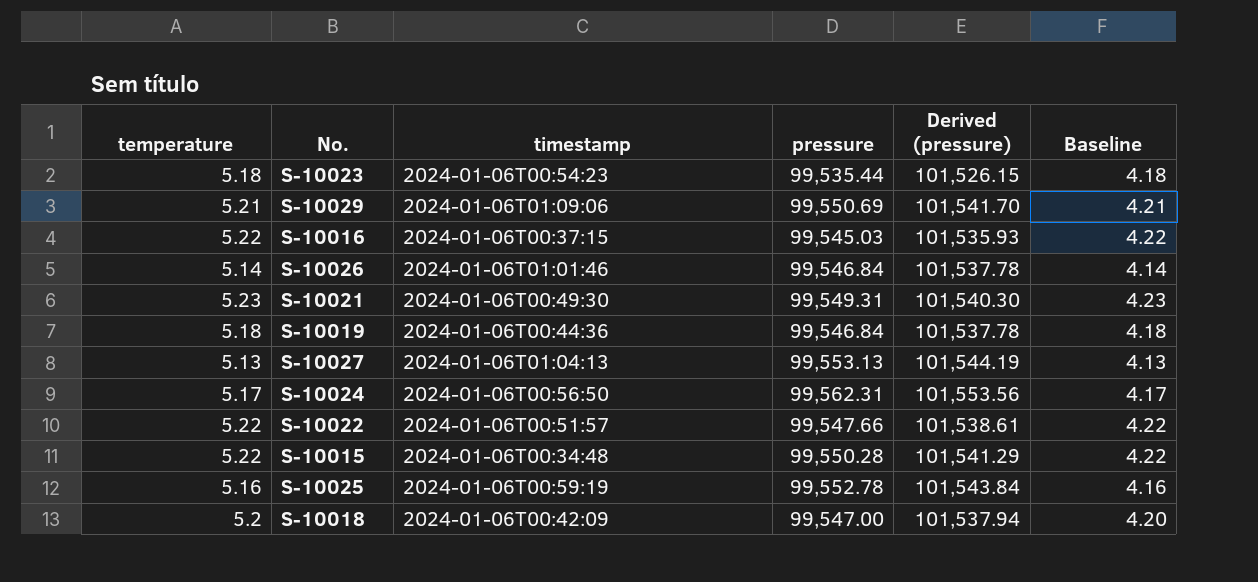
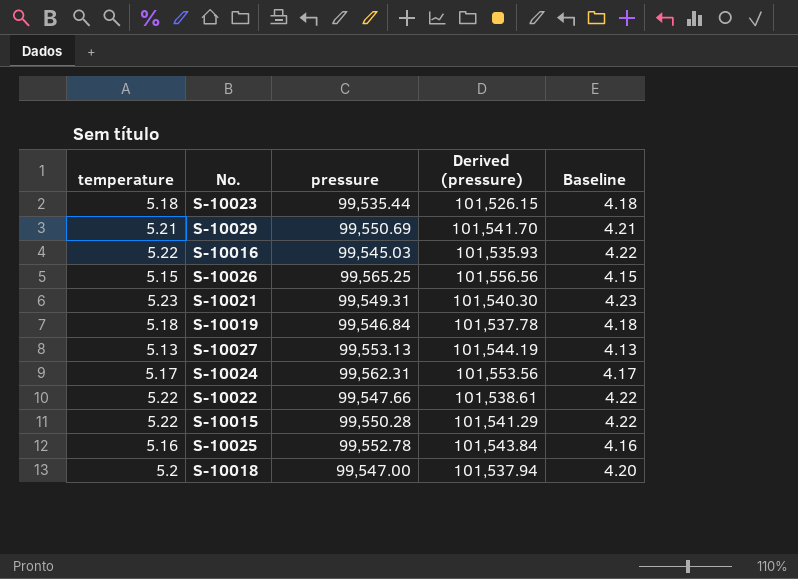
column timestamp | position: 3 -> none
S-10026 | temperature: 5.14 -> 5.15
S-10026 | pressure: 99,546.84 -> 99,565.25
S-10026 | Derived (pressure): 101,537.78 -> 101,556.56
S-10026 | Baseline: 4.14 -> 4.15

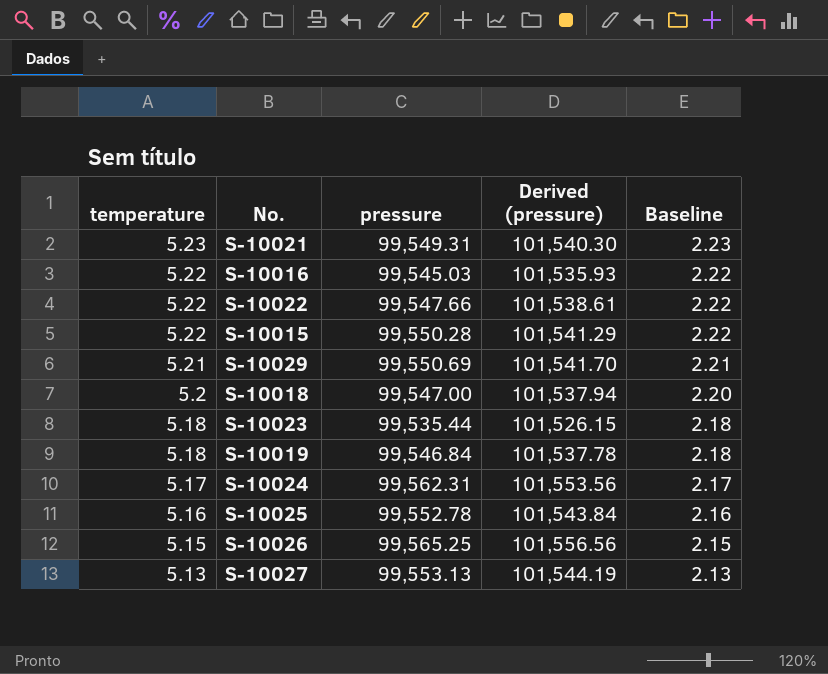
row order: none -> temperature descending
column Baseline | formula: [temperature] - 1 -> [temperature] - 3

